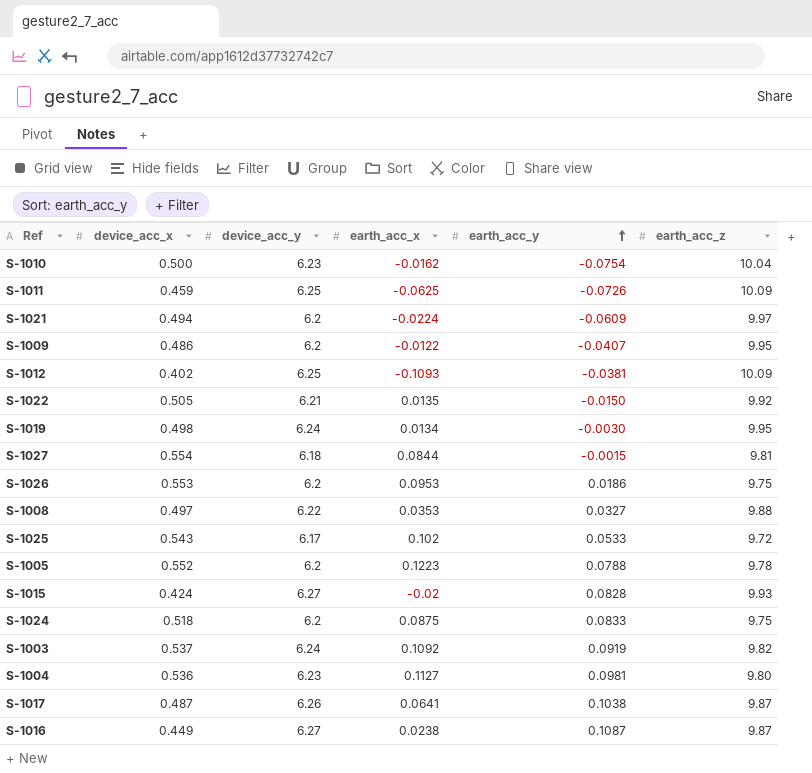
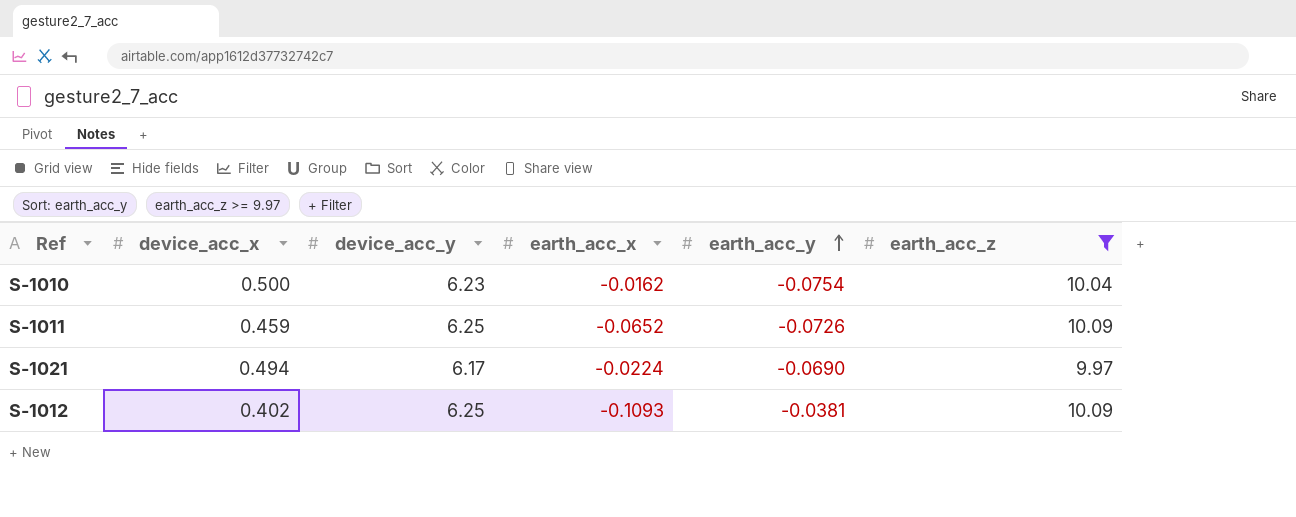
filter: none -> earth_acc_z >= 9.97
S-1011 | earth_acc_x: -0.0625 -> -0.0652
S-1021 | device_acc_y: 6.2 -> 6.17
S-1021 | earth_acc_y: -0.0609 -> -0.0690

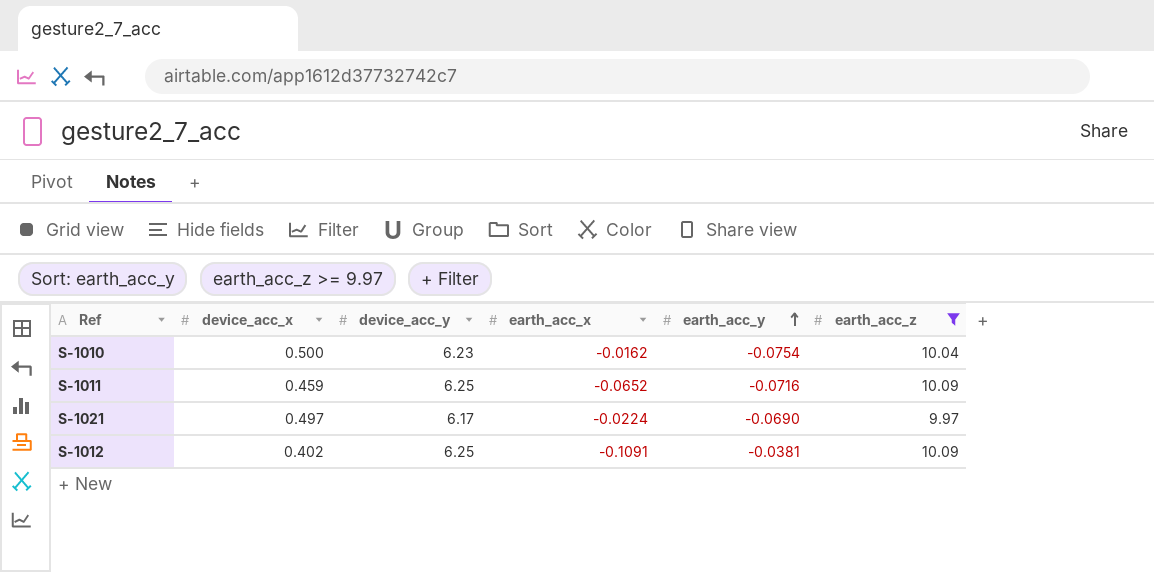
S-1011 | earth_acc_y: -0.0726 -> -0.0716
S-1021 | device_acc_x: 0.494 -> 0.497
S-1012 | earth_acc_x: -0.1093 -> -0.1091

